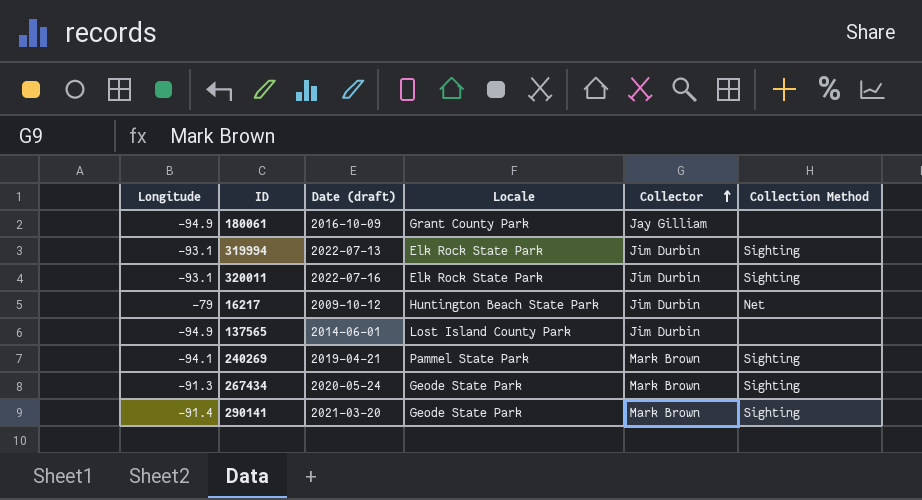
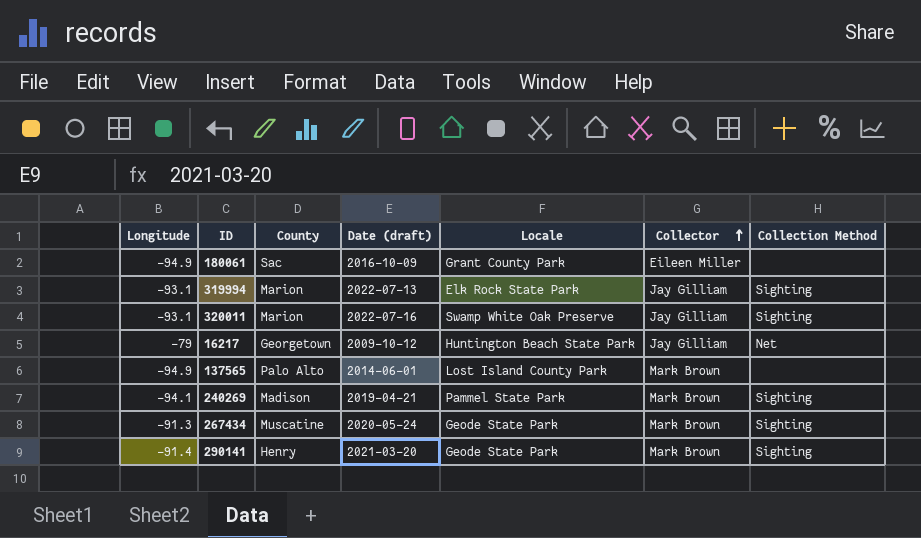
column County | position: none -> 3
180061 | Collector: Jay Gilliam -> Eileen Miller
319994 | Collector: Jim Durbin -> Jay Gilliam
320011 | Locale: Elk Rock State Park -> Swamp White Oak Preserve
320011 | Collector: Jim Durbin -> Jay Gilliam
16217 | Collector: Jim Durbin -> Jay Gilliam
137565 | Collector: Jim Durbin -> Mark Brown

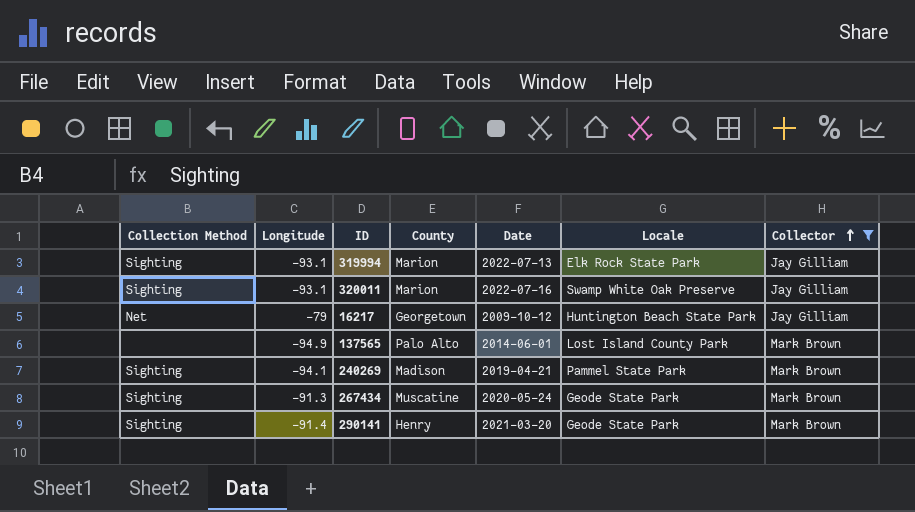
filter: none -> Collector != Eileen Miller
column Collection Method | position: 7 -> 1
column name: Date (draft) -> Date

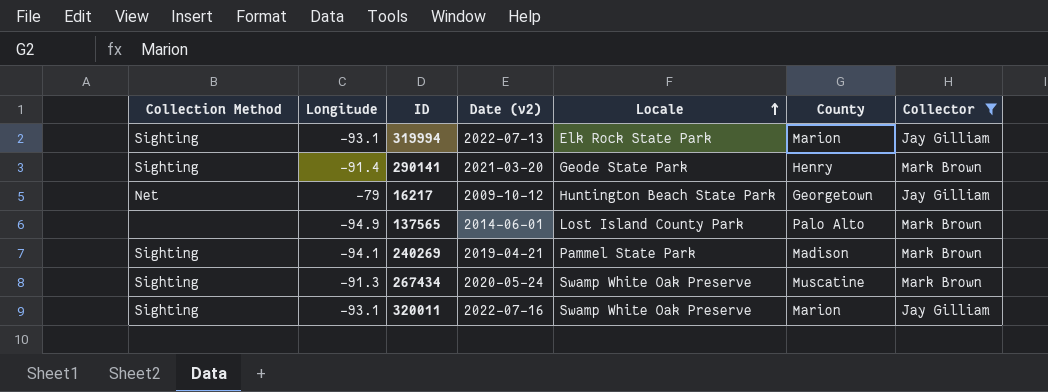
row order: Collector ascending -> Locale ascending
column name: Date -> Date (v2)
column County | position: 4 -> 6
267434 | Locale: Geode State Park -> Swamp White Oak Preserve

